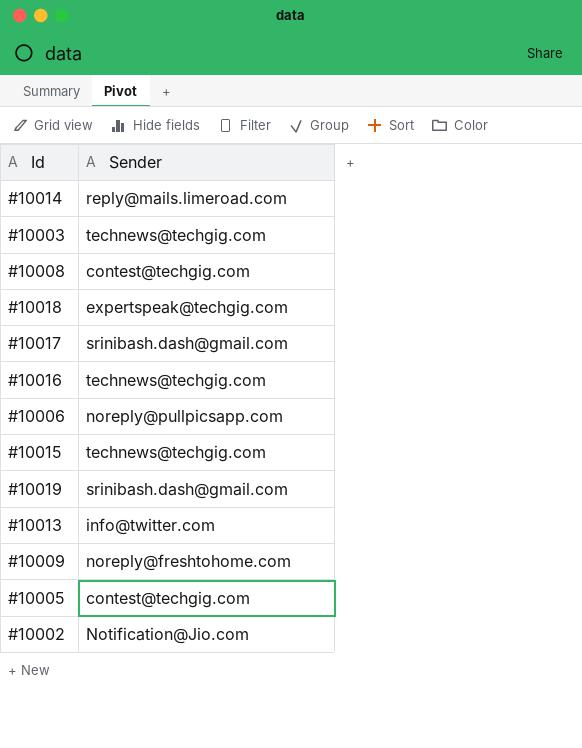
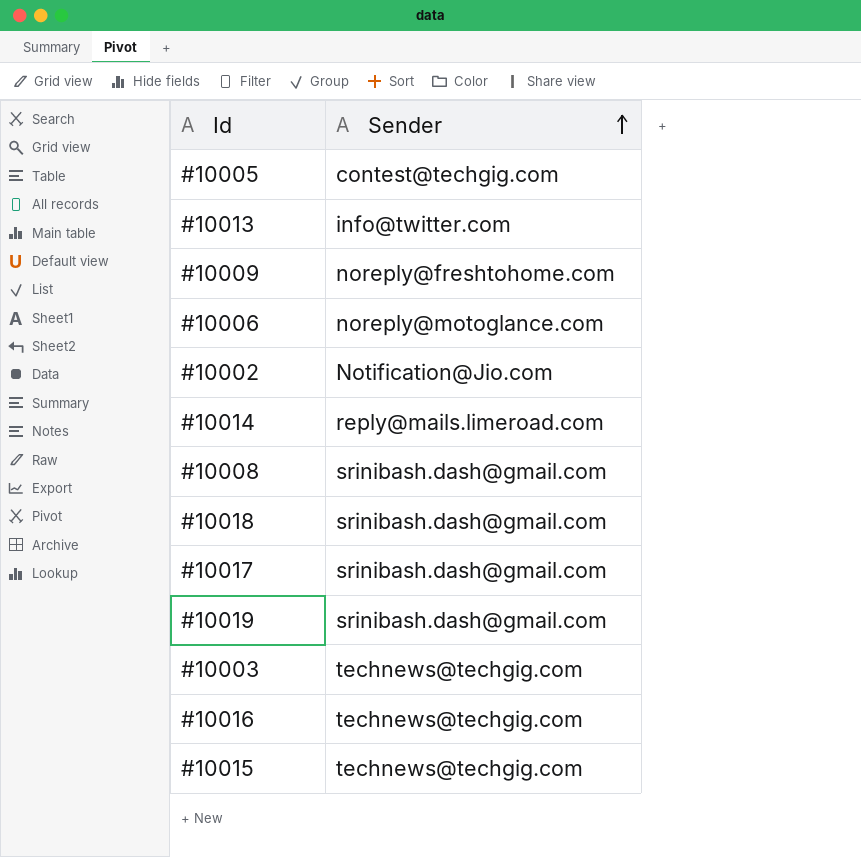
row order: none -> Sender ascending
#10006 | Sender: noreply@pullpicsapp.com -> noreply@motoglance.com
#10008 | Sender: contest@techgig.com -> srinibash.dash@gmail.com
#10018 | Sender: expertspeak@techgig.com -> srinibash.dash@gmail.com

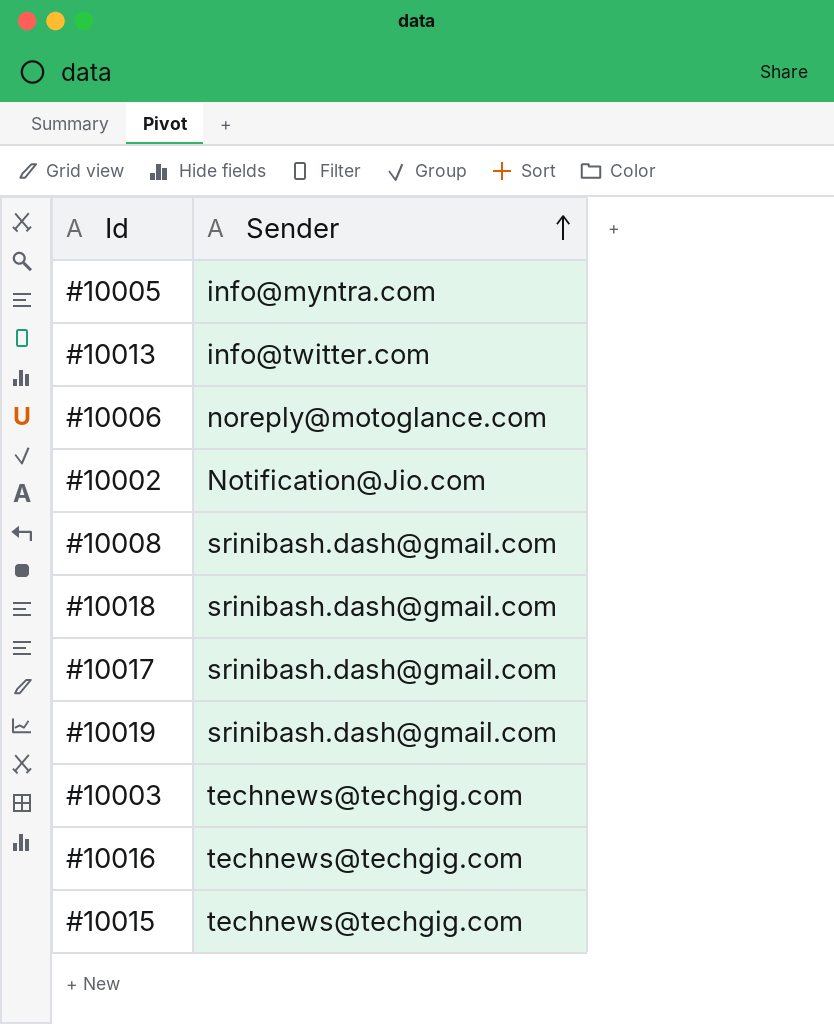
row #10009: noreply@freshtohome.com -> none
row #10014: reply@mails.limeroad.com -> none
#10005 | Sender: contest@techgig.com -> info@myntra.com

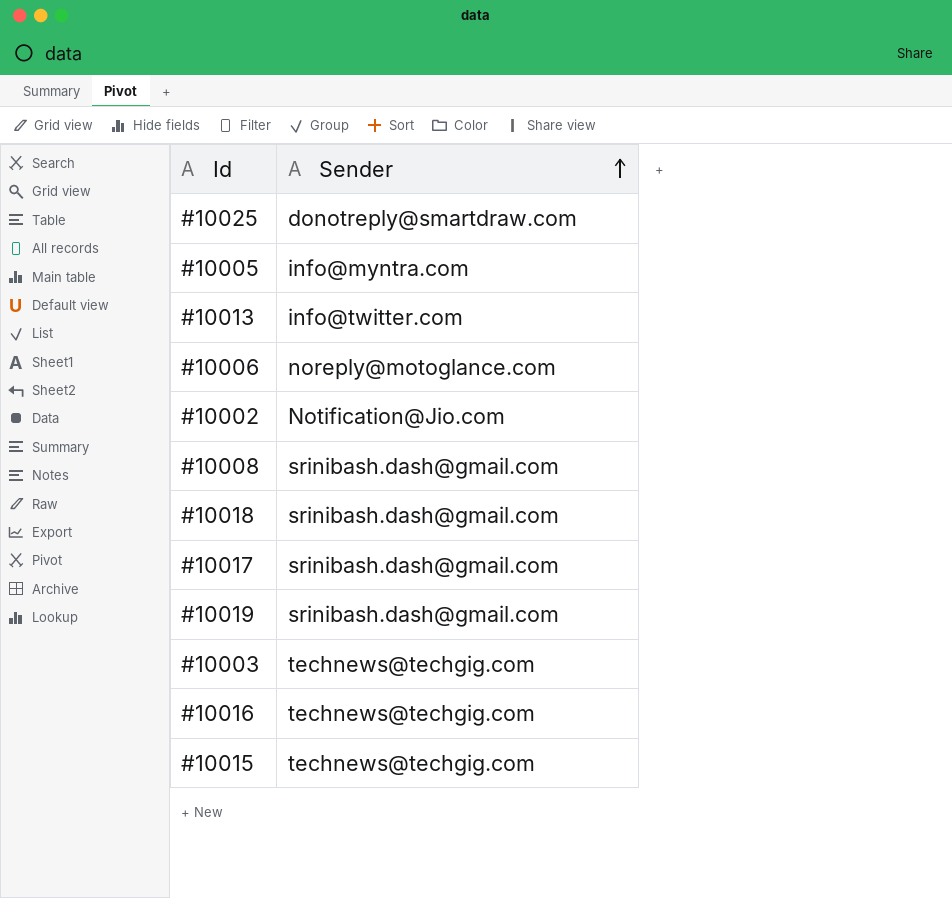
row #10025: none -> donotreply@smartdraw.com

